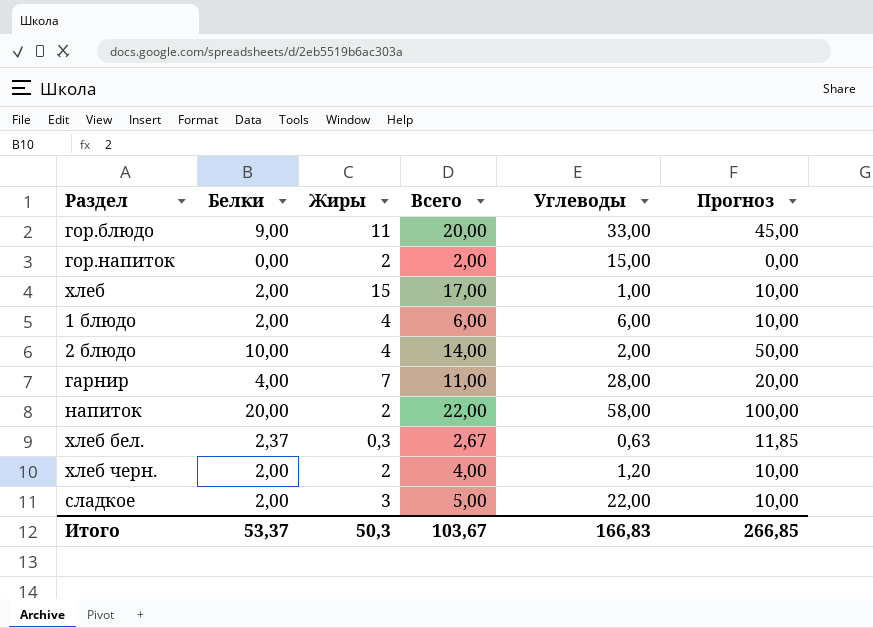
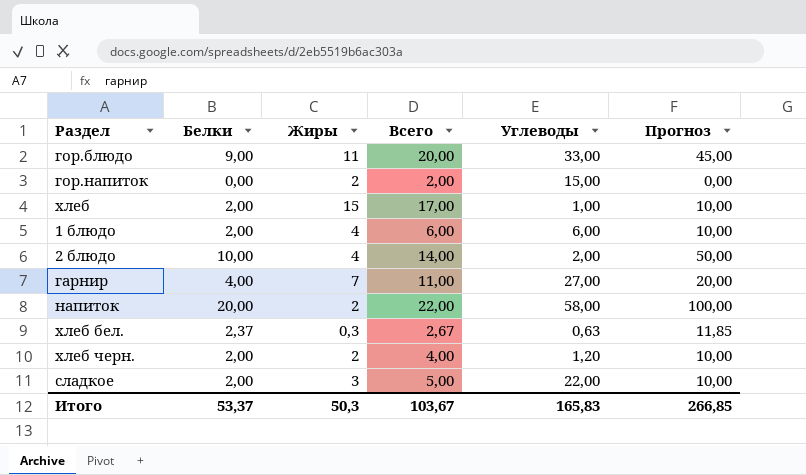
гарнир | Углеводы: 28,00 -> 27,00
Итого | Углеводы: 166,83 -> 165,83

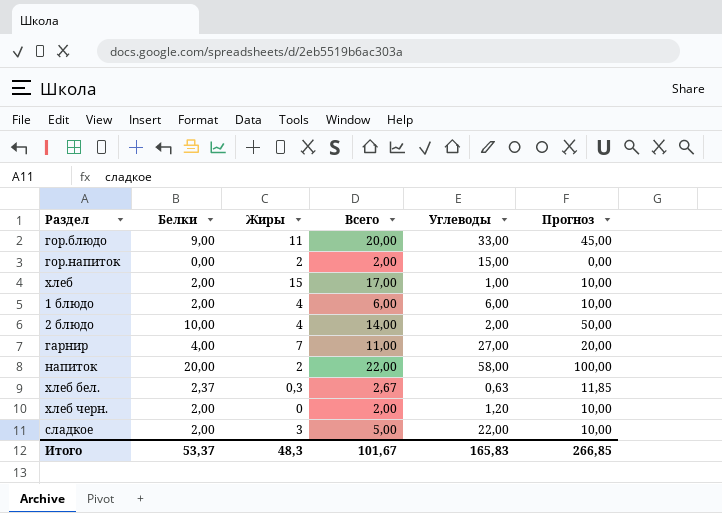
хлеб черн. | Жиры: 2 -> 0
хлеб черн. | Всего: 4,00 -> 2,00
Итого | Жиры: 50,3 -> 48,3
Итого | Всего: 103,67 -> 101,67

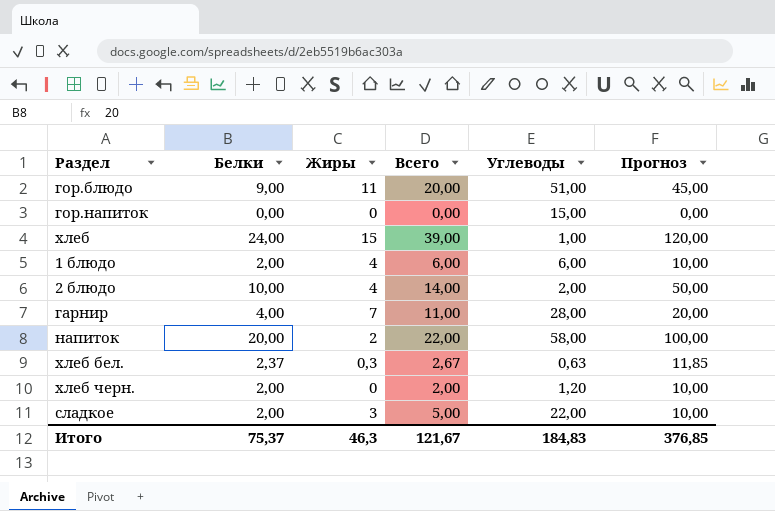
гор.блюдо | Углеводы: 33,00 -> 51,00
гор.напиток | Жиры: 2 -> 0
гор.напиток | Всего: 2,00 -> 0,00
хлеб | Белки: 2,00 -> 24,00
хлеб | Всего: 17,00 -> 39,00
хлеб | Прогноз: 10,00 -> 120,00
гарнир | Углеводы: 27,00 -> 28,00
Итого | Белки: 53,37 -> 75,37
Итого | Жиры: 48,3 -> 46,3
Итого | Всего: 101,67 -> 121,67
Итого | Углеводы: 165,83 -> 184,83
Итого | Прогноз: 266,85 -> 376,85

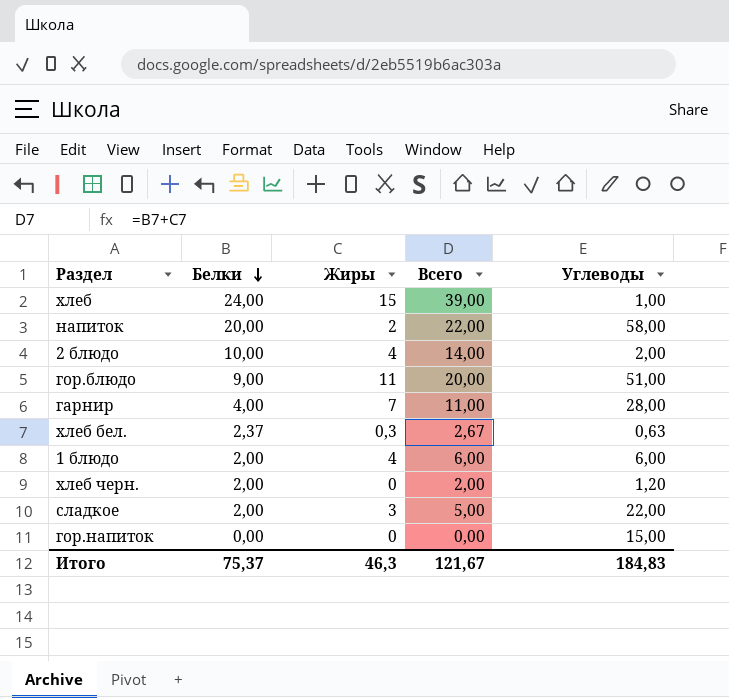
row order: none -> Белки descending
column Прогноз | formula: [Белки] * 5 -> none

